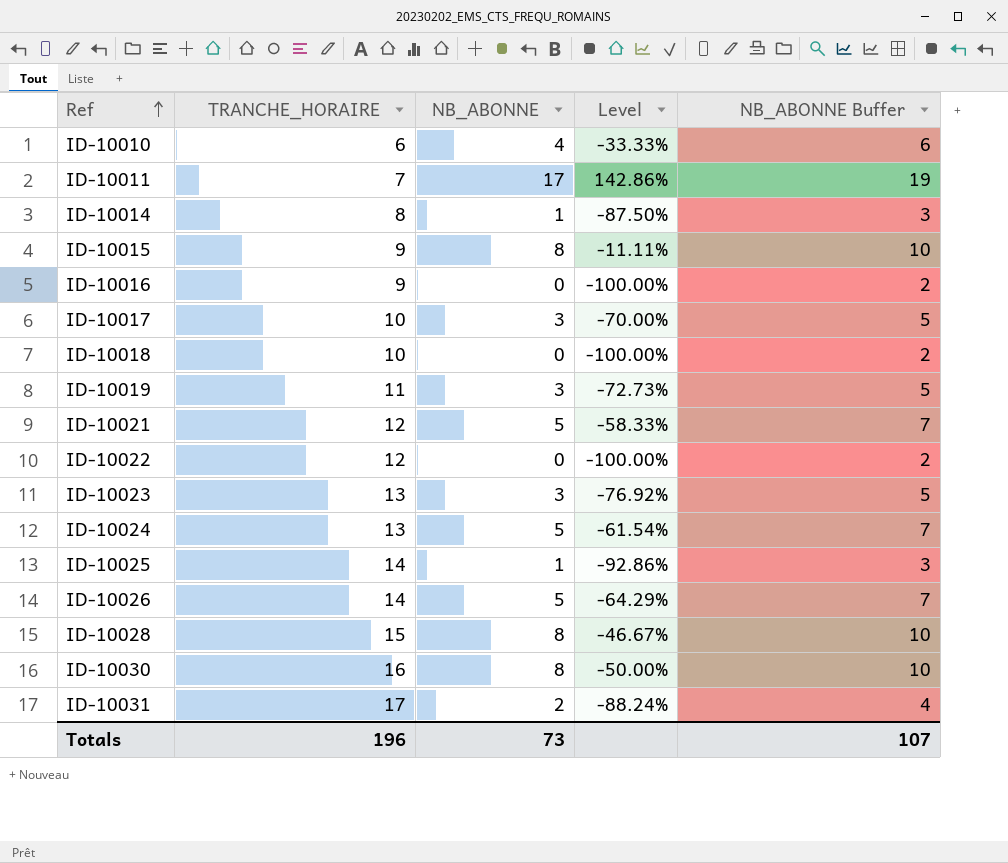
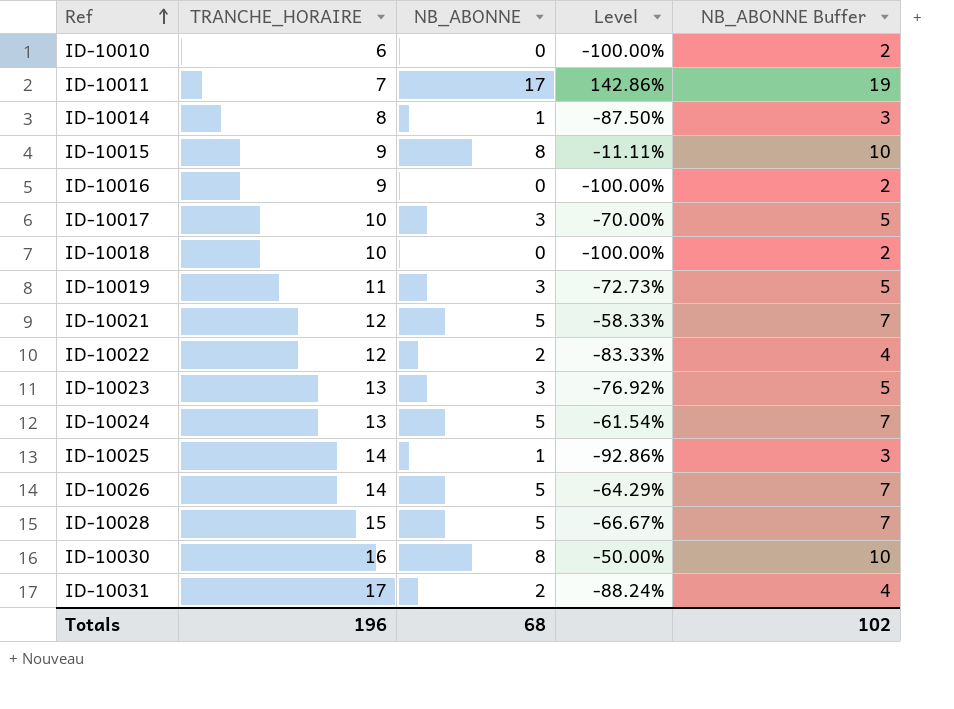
ID-10010 | NB_ABONNE: 4 -> 0
ID-10010 | Level: -33.33% -> -100.00%
ID-10010 | NB_ABONNE Buffer: 6 -> 2
ID-10022 | NB_ABONNE: 0 -> 2
ID-10022 | Level: -100.00% -> -83.33%
ID-10022 | NB_ABONNE Buffer: 2 -> 4
ID-10028 | NB_ABONNE: 8 -> 5
ID-10028 | Level: -46.67% -> -66.67%
ID-10028 | NB_ABONNE Buffer: 10 -> 7
Totals | NB_ABONNE: 73 -> 68
Totals | NB_ABONNE Buffer: 107 -> 102

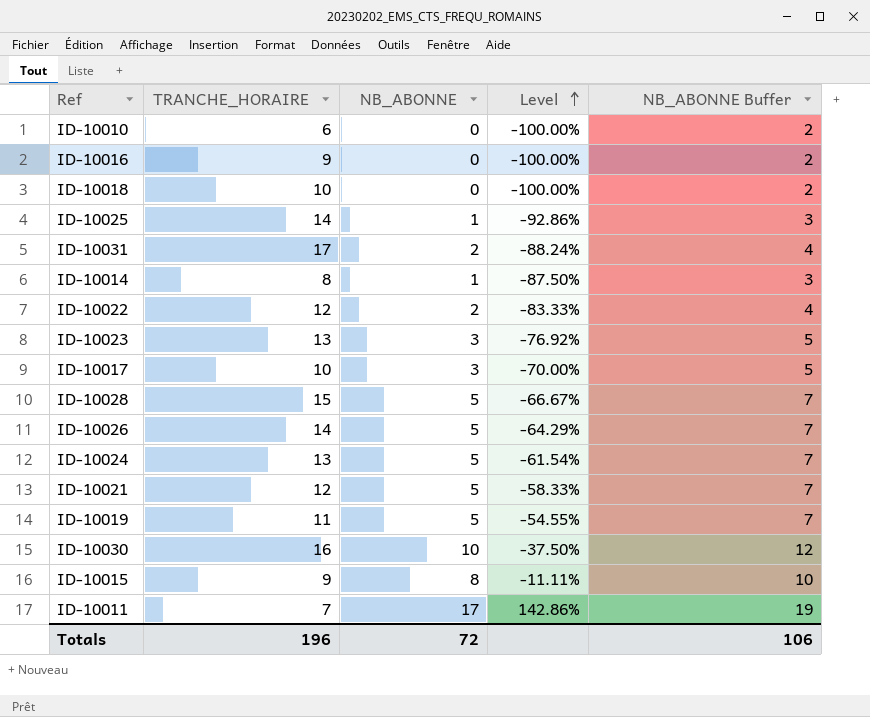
row order: Ref ascending -> Level ascending
ID-10019 | NB_ABONNE: 3 -> 5
ID-10019 | Level: -72.73% -> -54.55%
ID-10019 | NB_ABONNE Buffer: 5 -> 7
ID-10030 | NB_ABONNE: 8 -> 10
ID-10030 | Level: -50.00% -> -37.50%
ID-10030 | NB_ABONNE Buffer: 10 -> 12
Totals | NB_ABONNE: 68 -> 72
Totals | NB_ABONNE Buffer: 102 -> 106

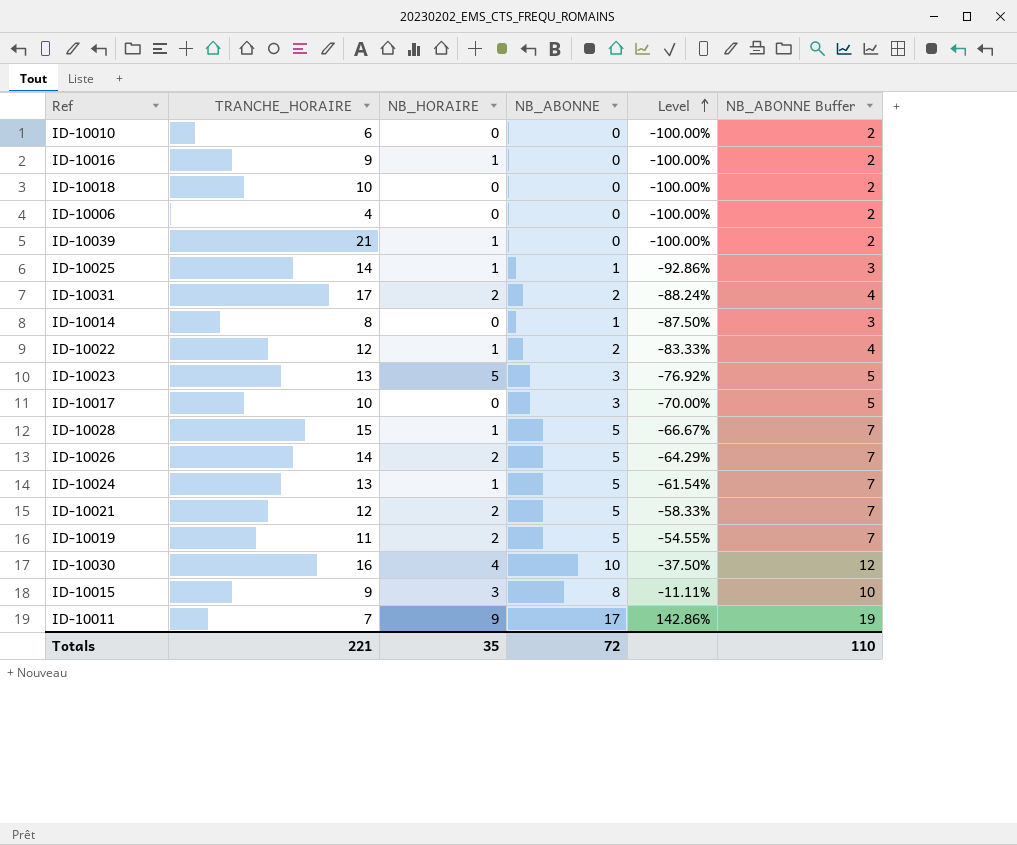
column NB_HORAIRE | position: none -> 3
row ID-10006: none -> 4 | 0 | 0 | -100.00% | 2
row ID-10039: none -> 21 | 1 | 0 | -100.00% | 2
Totals | TRANCHE_HORAIRE: 196 -> 221
Totals | NB_ABONNE Buffer: 106 -> 110

